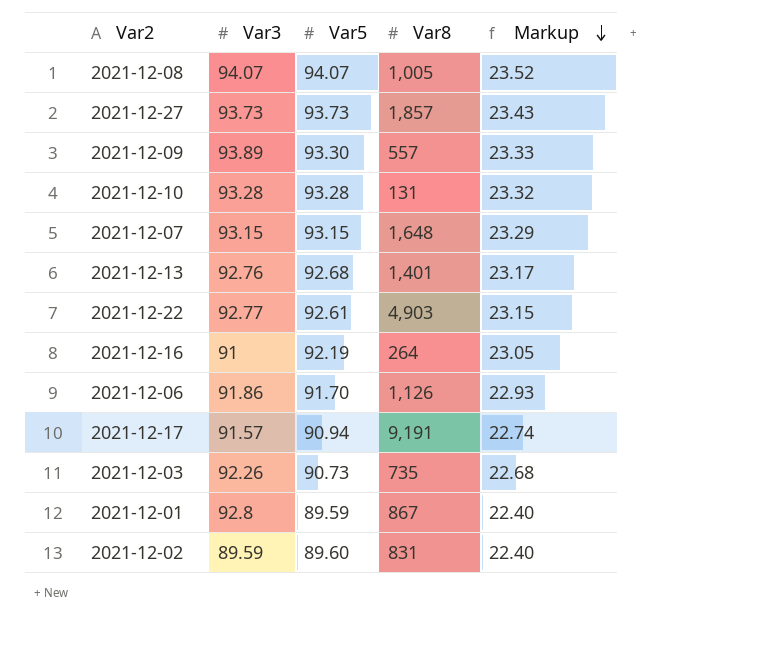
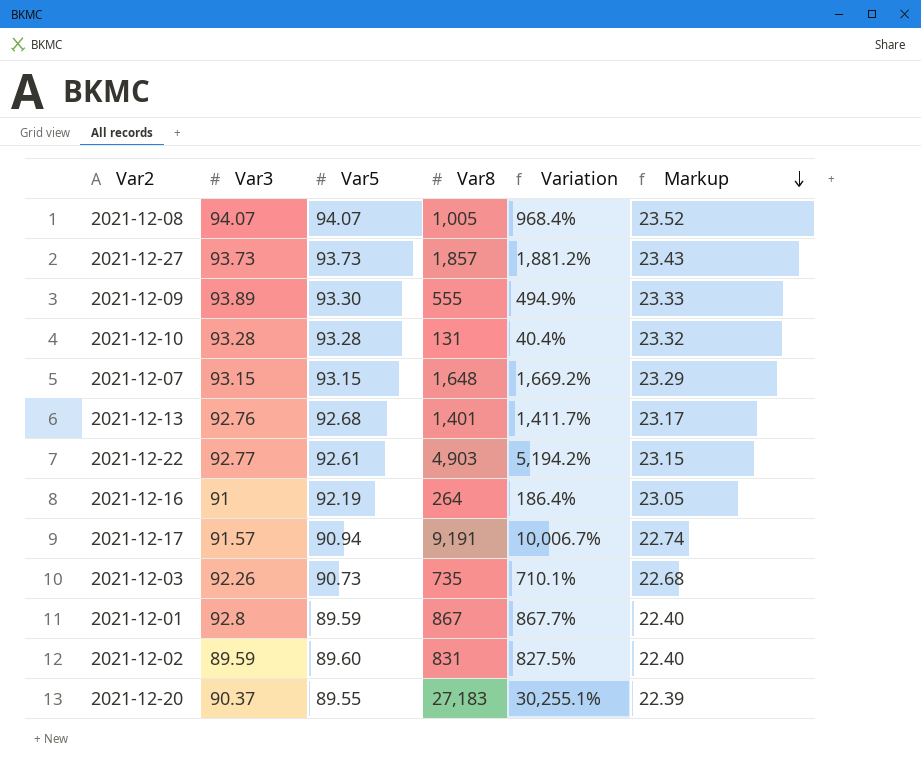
column Variation | formula: none -> ([Var8] - [Var5]) / [Var5]
row 2021-12-06: 91.86 | 91.70 | 1,126 | 22.93 -> none
2021-12-09 | Var8: 557 -> 555
row 2021-12-20: none -> 90.37 | 89.55 | 27,183 | 30,255.1% | 22.39

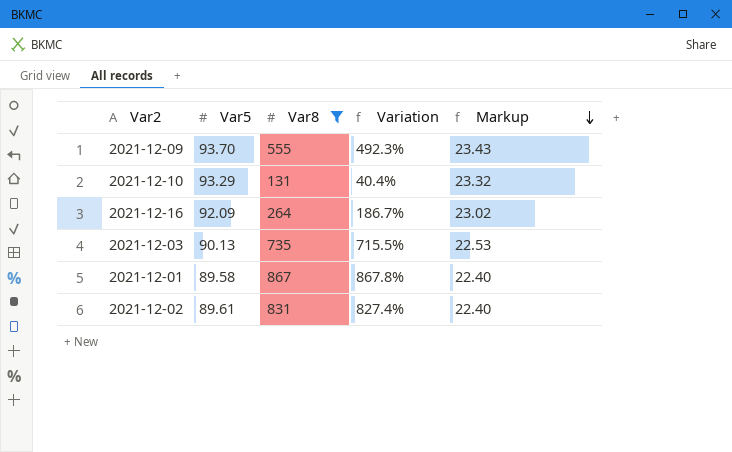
filter: none -> Var8 <= 867
column Var3 | position: 2 -> none
2021-12-09 | Var5: 93.30 -> 93.70
2021-12-09 | Variation: 494.9% -> 492.3%
2021-12-09 | Markup: 23.33 -> 23.43
2021-12-10 | Var5: 93.28 -> 93.29
2021-12-16 | Var5: 92.19 -> 92.09
2021-12-16 | Variation: 186.4% -> 186.7%
2021-12-16 | Markup: 23.05 -> 23.02
2021-12-03 | Var5: 90.73 -> 90.13
2021-12-03 | Variation: 710.1% -> 715.5%
2021-12-03 | Markup: 22.68 -> 22.53
2021-12-01 | Var5: 89.59 -> 89.58
2021-12-01 | Variation: 867.7% -> 867.8%
2021-12-02 | Var5: 89.60 -> 89.61
2021-12-02 | Variation: 827.5% -> 827.4%

